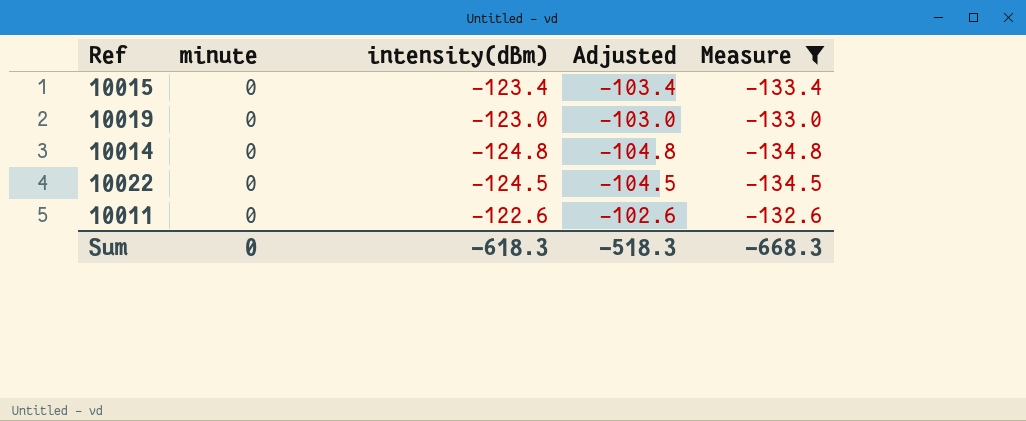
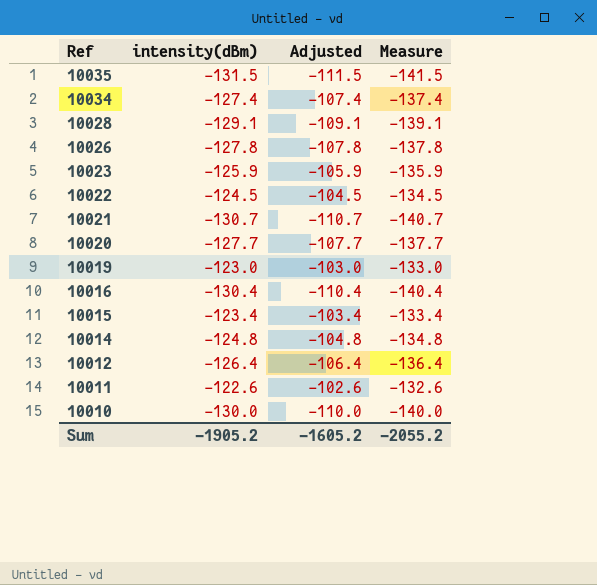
filter: Measure >= -134.8 -> none
row order: none -> Ref descending
column minute | position: 2 -> none
Sum | intensity(dBm): -618.3 -> -1905.2
Sum | Adjusted: -518.3 -> -1605.2
Sum | Measure: -668.3 -> -2055.2

